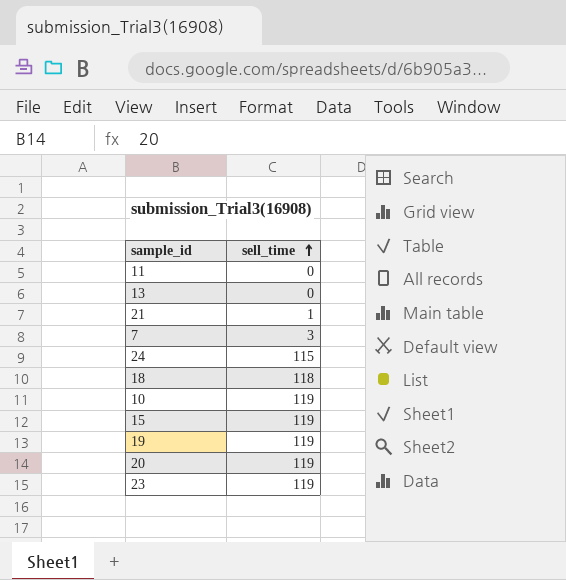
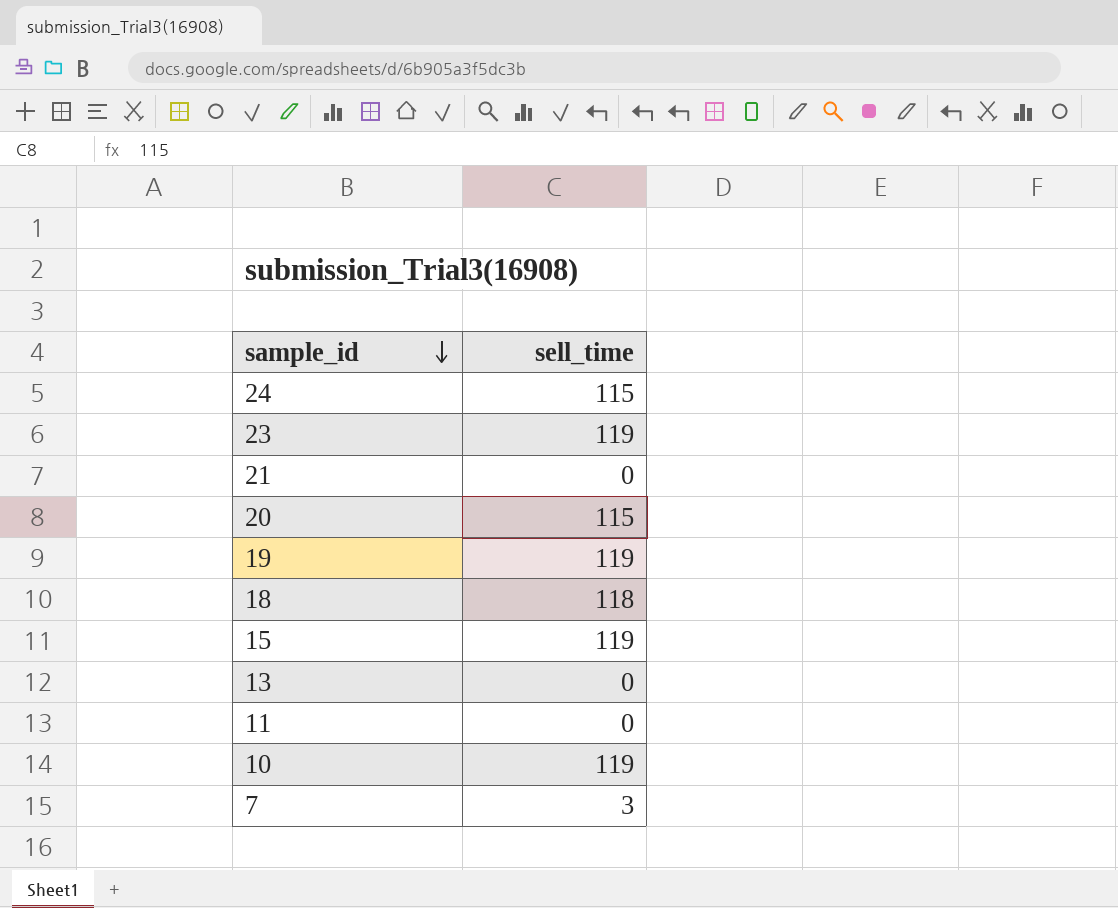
row order: sell_time ascending -> sample_id descending
21 | sell_time: 1 -> 0
20 | sell_time: 119 -> 115

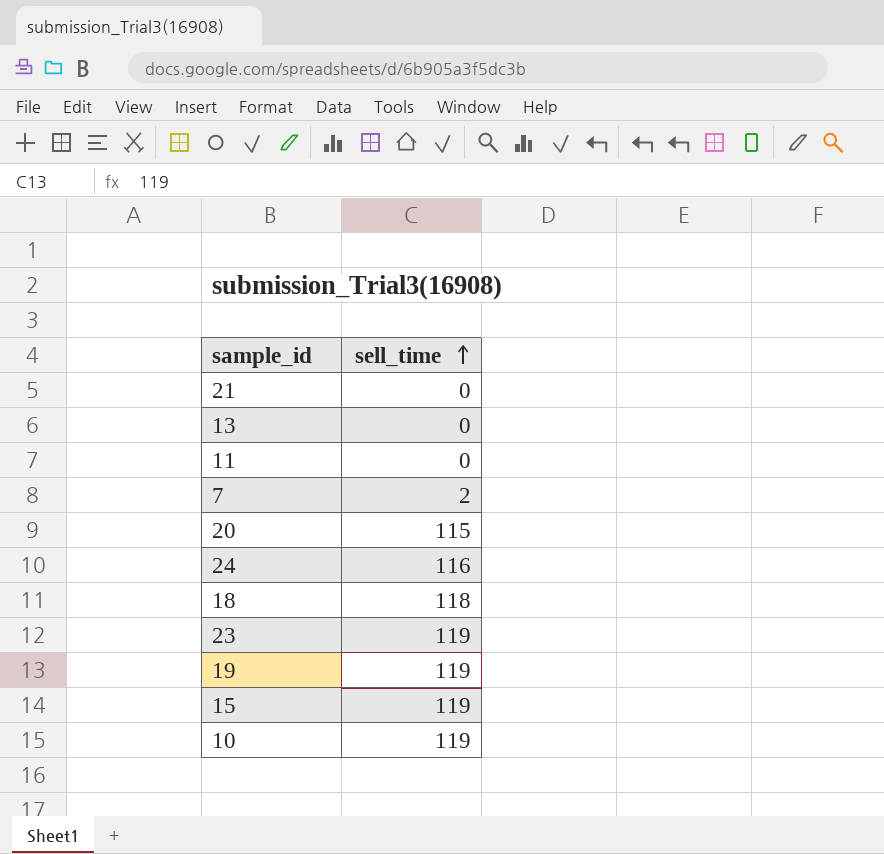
row order: sample_id descending -> sell_time ascending
7 | sell_time: 3 -> 2
24 | sell_time: 115 -> 116

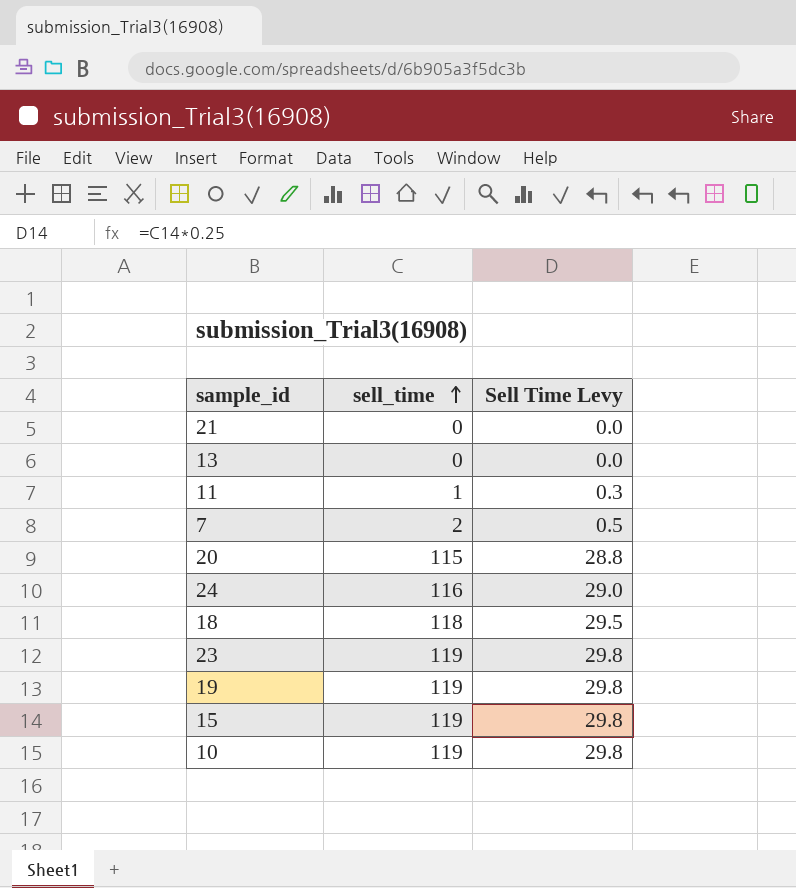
column Sell Time Levy | formula: none -> [sell_time] * 0.25
11 | sell_time: 0 -> 1

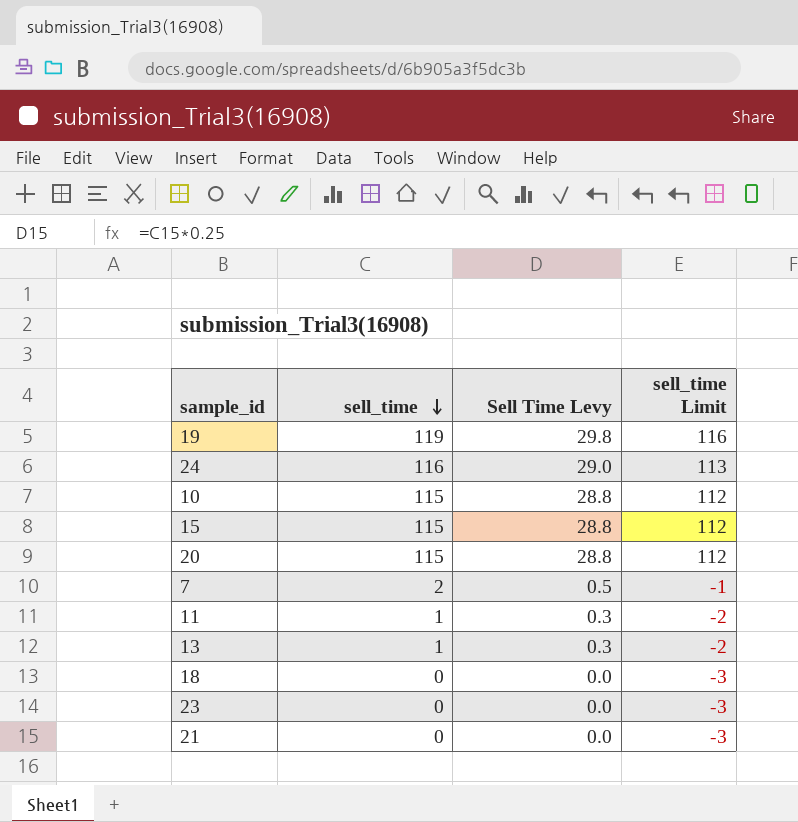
row order: sell_time ascending -> sell_time descending
column sell_time Limit | formula: none -> [sell_time] - 3
10 | sell_time: 119 -> 115
10 | Sell Time Levy: 29.8 -> 28.8
15 | sell_time: 119 -> 115
15 | Sell Time Levy: 29.8 -> 28.8
13 | sell_time: 0 -> 1
13 | Sell Time Levy: 0.0 -> 0.3
18 | sell_time: 118 -> 0
18 | Sell Time Levy: 29.5 -> 0.0
23 | sell_time: 119 -> 0
23 | Sell Time Levy: 29.8 -> 0.0

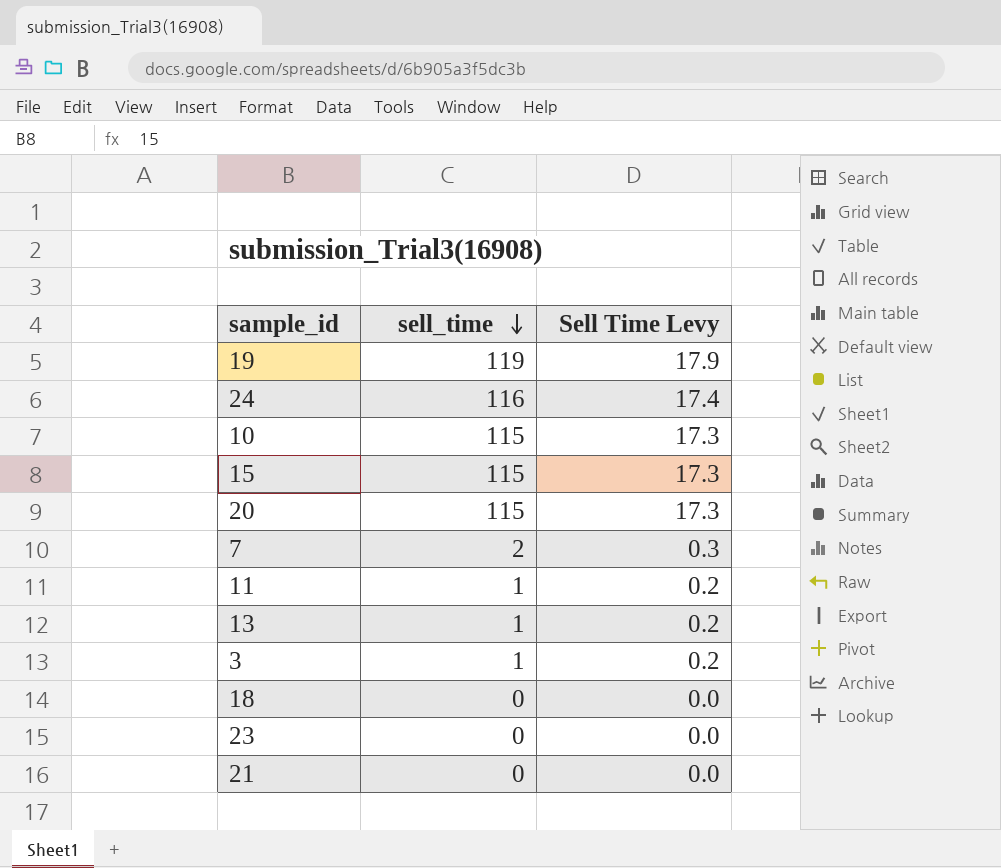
column sell_time Limit | formula: [sell_time] - 3 -> none
column Sell Time Levy | formula: [sell_time] * 0.25 -> [sell_time] * 0.15
row 3: none -> 1 | 0.2

